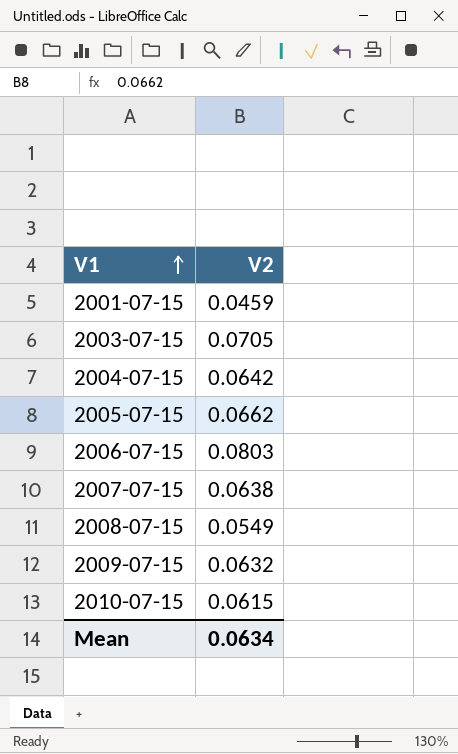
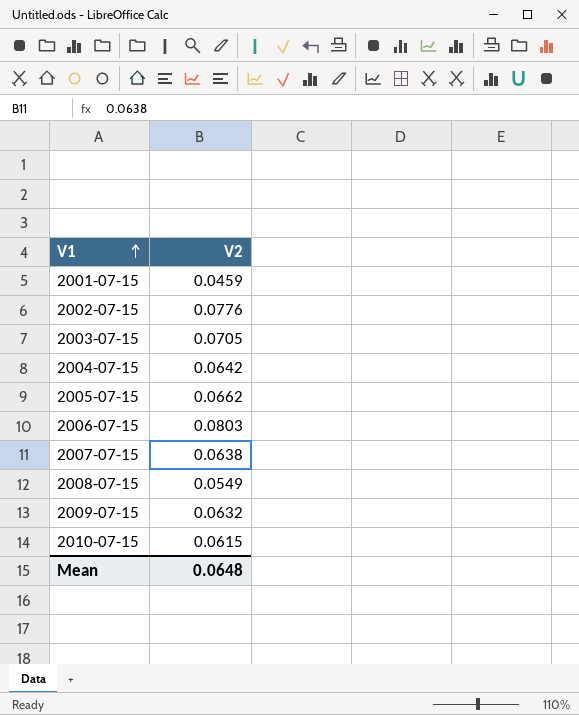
row 2002-07-15: none -> 0.0776
Mean | V2: 0.0634 -> 0.0648

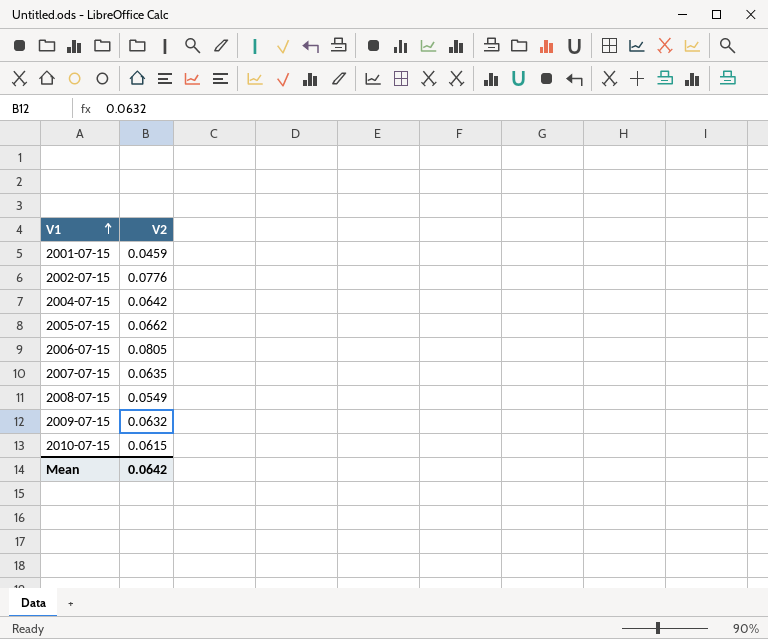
row 2003-07-15: 0.0705 -> none
2006-07-15 | V2: 0.0803 -> 0.0805
2007-07-15 | V2: 0.0638 -> 0.0635
Mean | V2: 0.0648 -> 0.0642

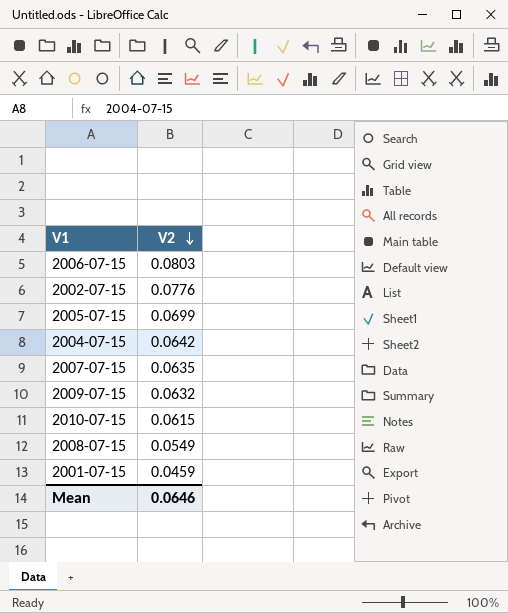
row order: V1 ascending -> V2 descending
2006-07-15 | V2: 0.0805 -> 0.0803
2005-07-15 | V2: 0.0662 -> 0.0699
Mean | V2: 0.0642 -> 0.0646

